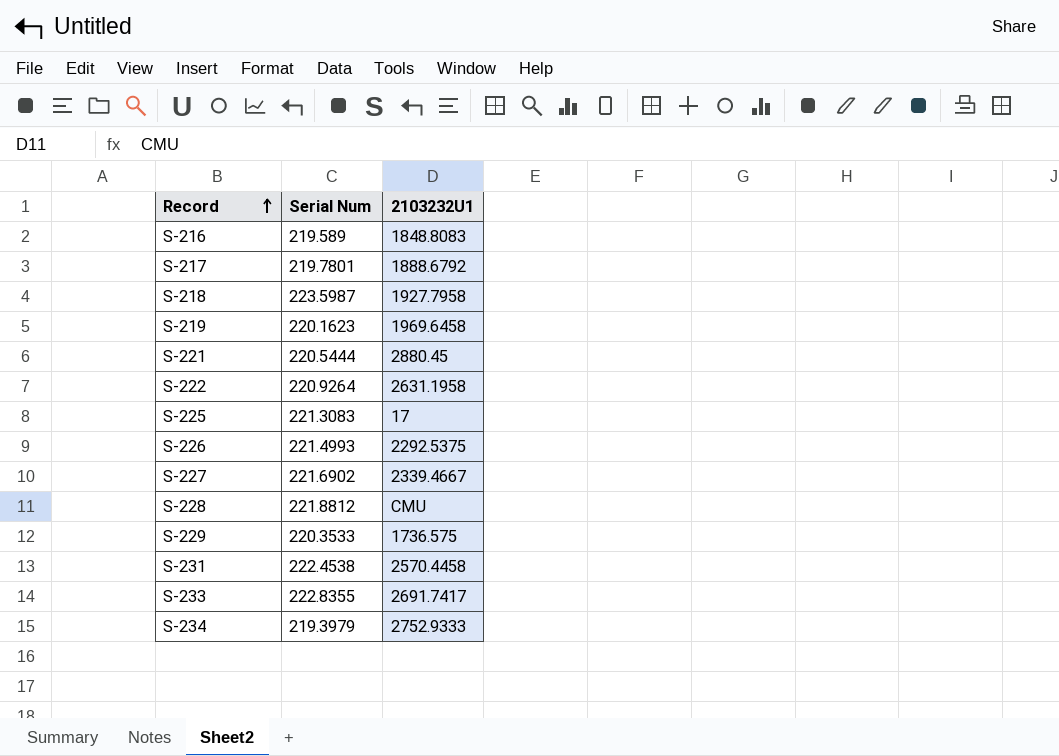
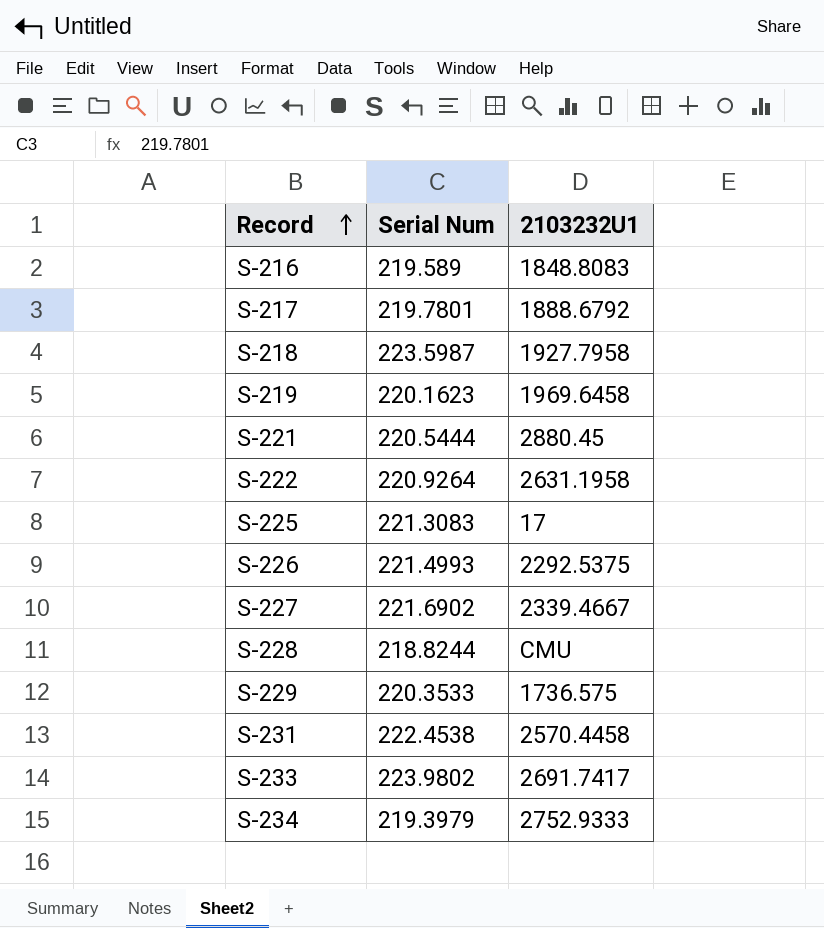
S-228 | Serial Num: 221.8812 -> 218.8244
S-233 | Serial Num: 222.8355 -> 223.9802

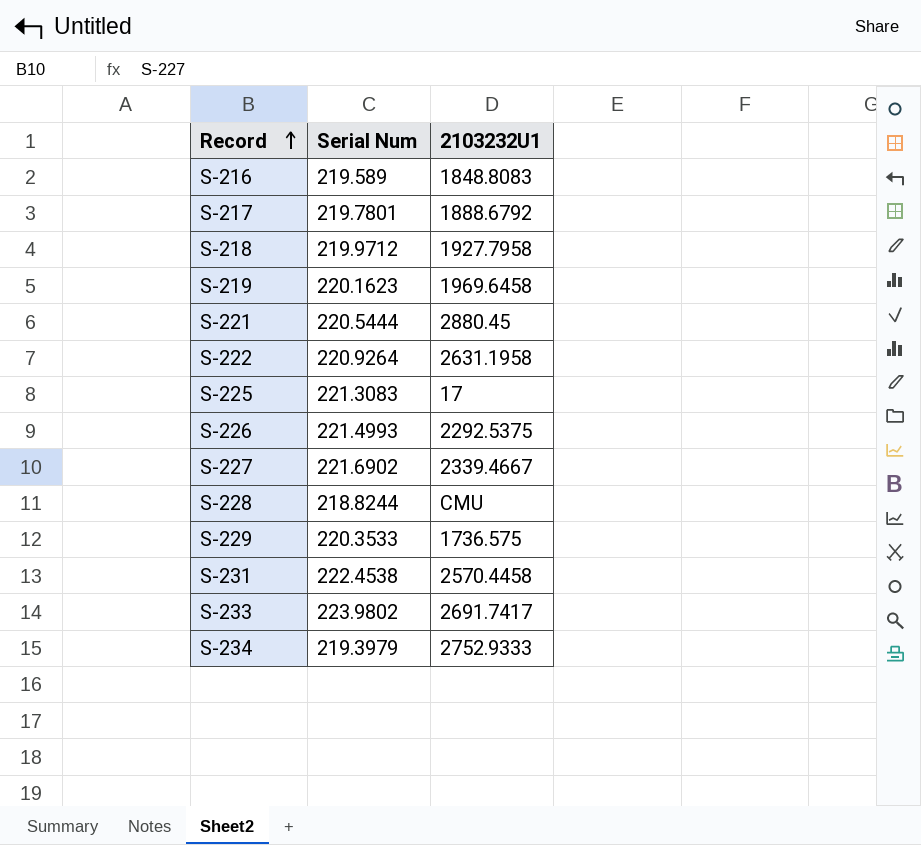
S-218 | Serial Num: 223.5987 -> 219.9712

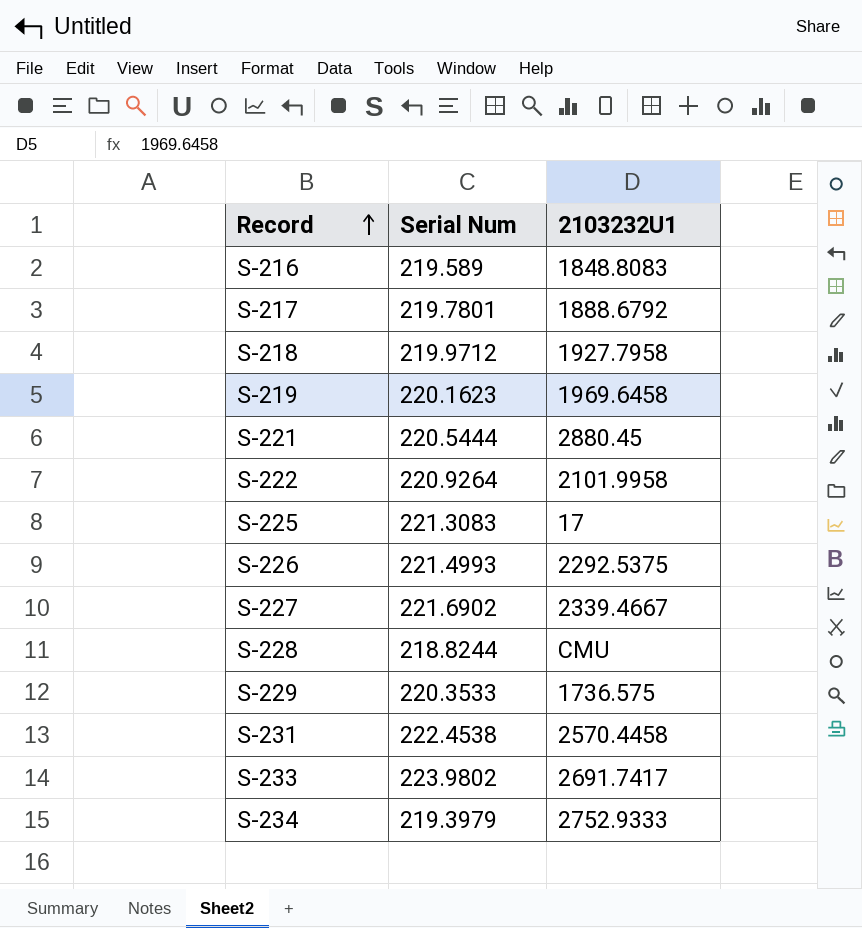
S-222 | 2103232U1: 2631.1958 -> 2101.9958

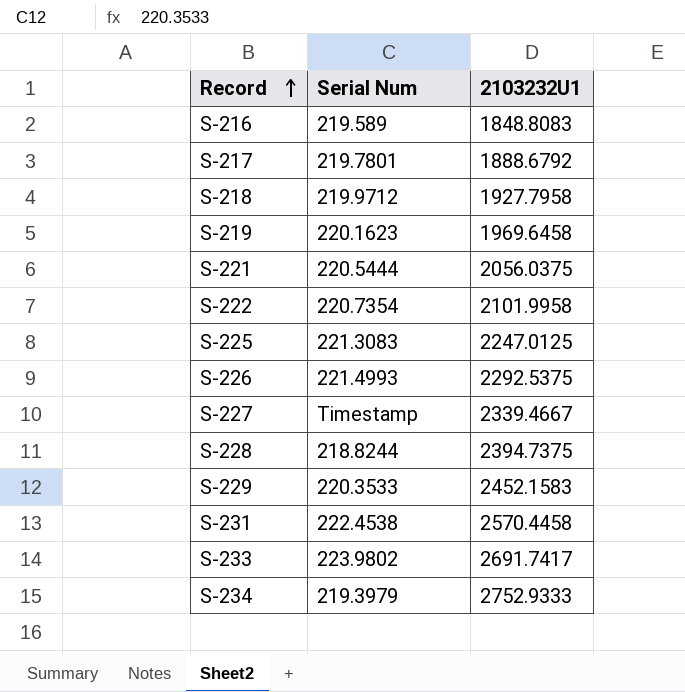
S-221 | 2103232U1: 2880.45 -> 2056.0375
S-222 | Serial Num: 220.9264 -> 220.7354
S-225 | 2103232U1: 17 -> 2247.0125
S-227 | Serial Num: 221.6902 -> Timestamp
S-228 | 2103232U1: CMU -> 2394.7375
S-229 | 2103232U1: 1736.575 -> 2452.1583

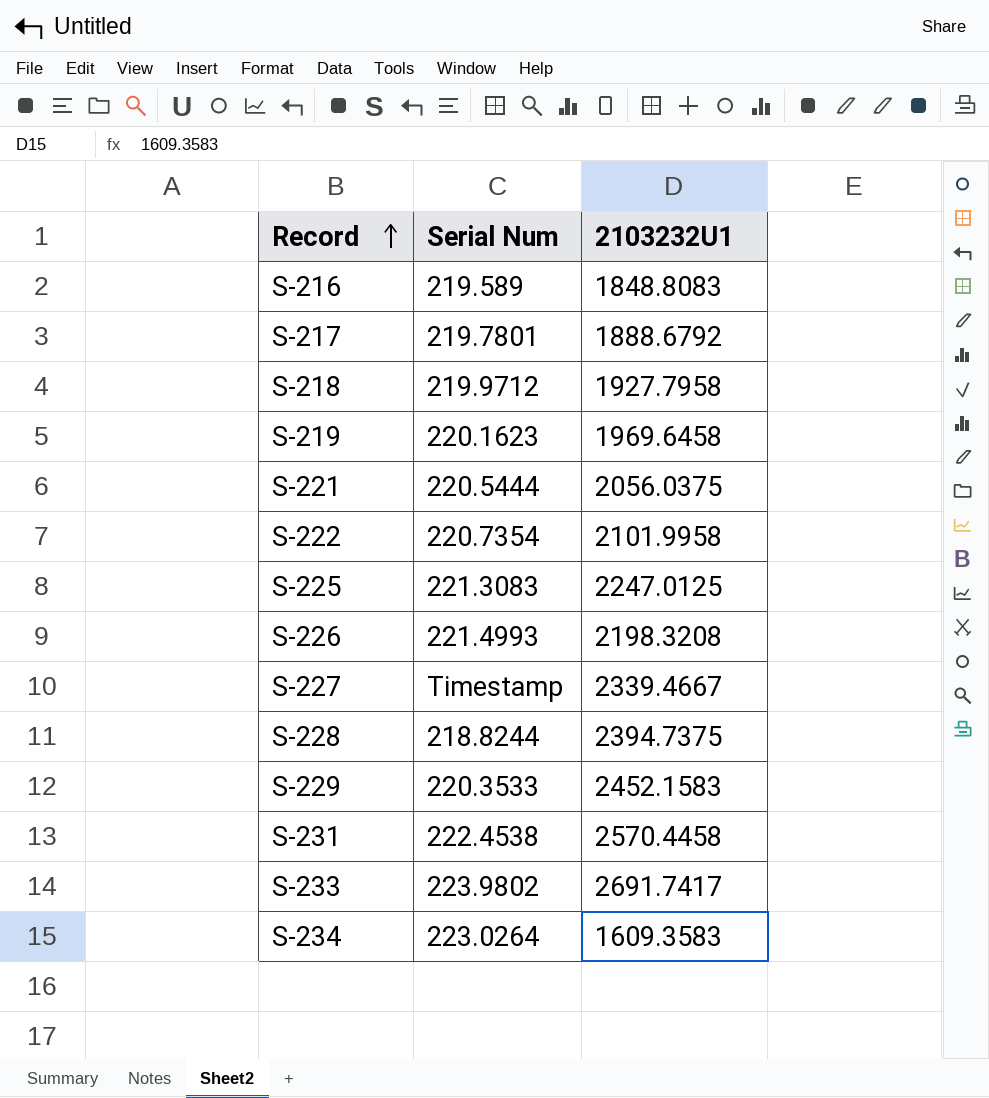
S-226 | 2103232U1: 2292.5375 -> 2198.3208
S-234 | Serial Num: 219.3979 -> 223.0264
S-234 | 2103232U1: 2752.9333 -> 1609.3583

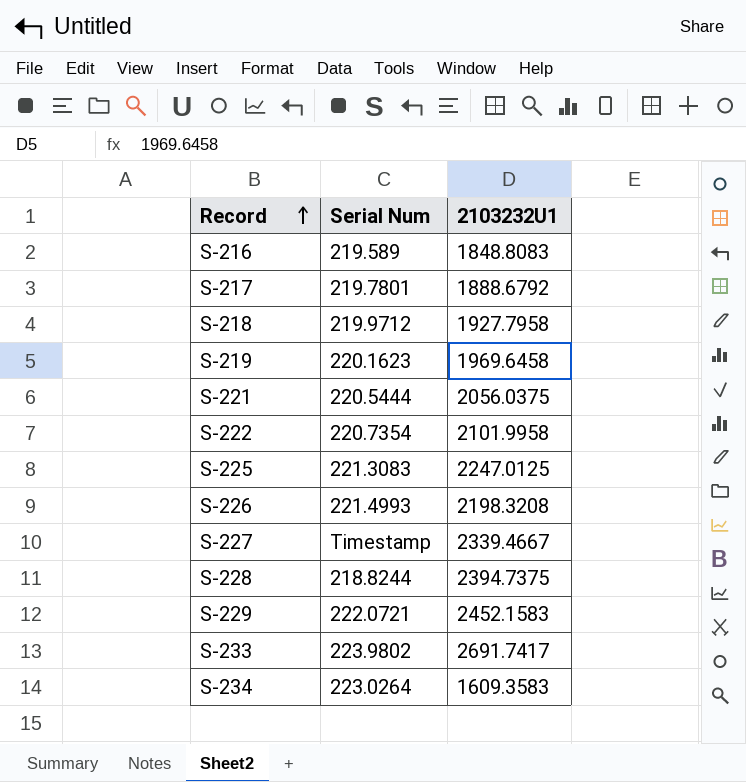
row S-231: 222.4538 | 2570.4458 -> none
S-229 | Serial Num: 220.3533 -> 222.0721

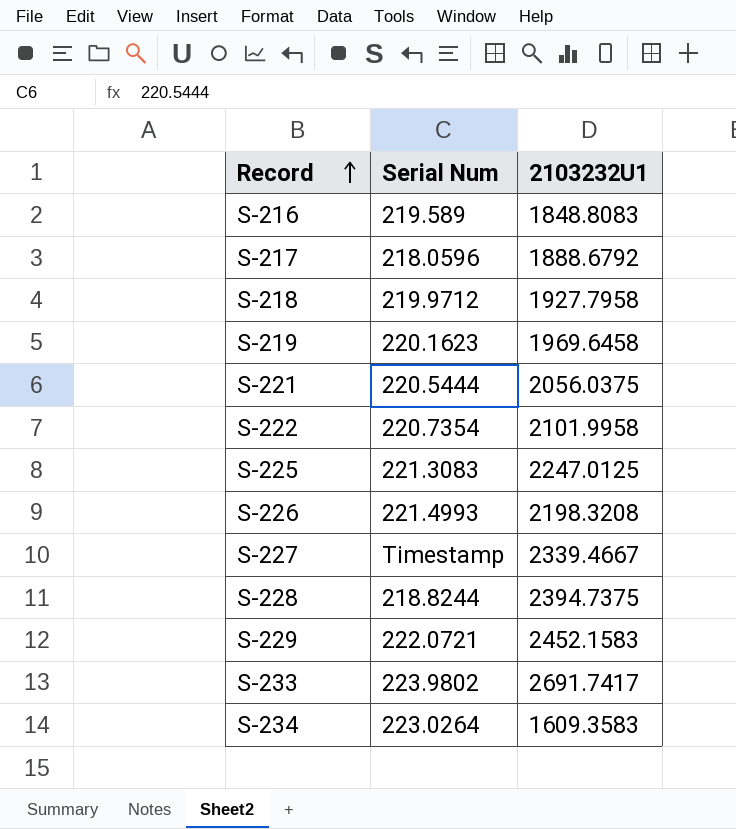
S-217 | Serial Num: 219.7801 -> 218.0596

